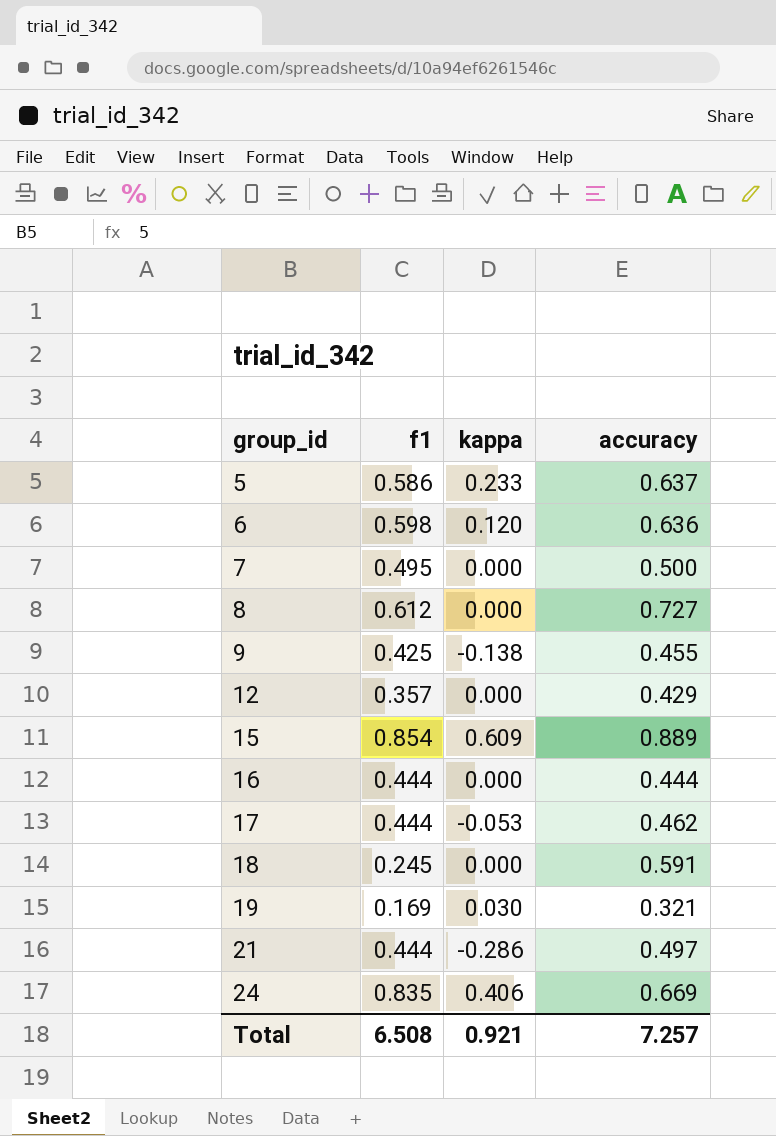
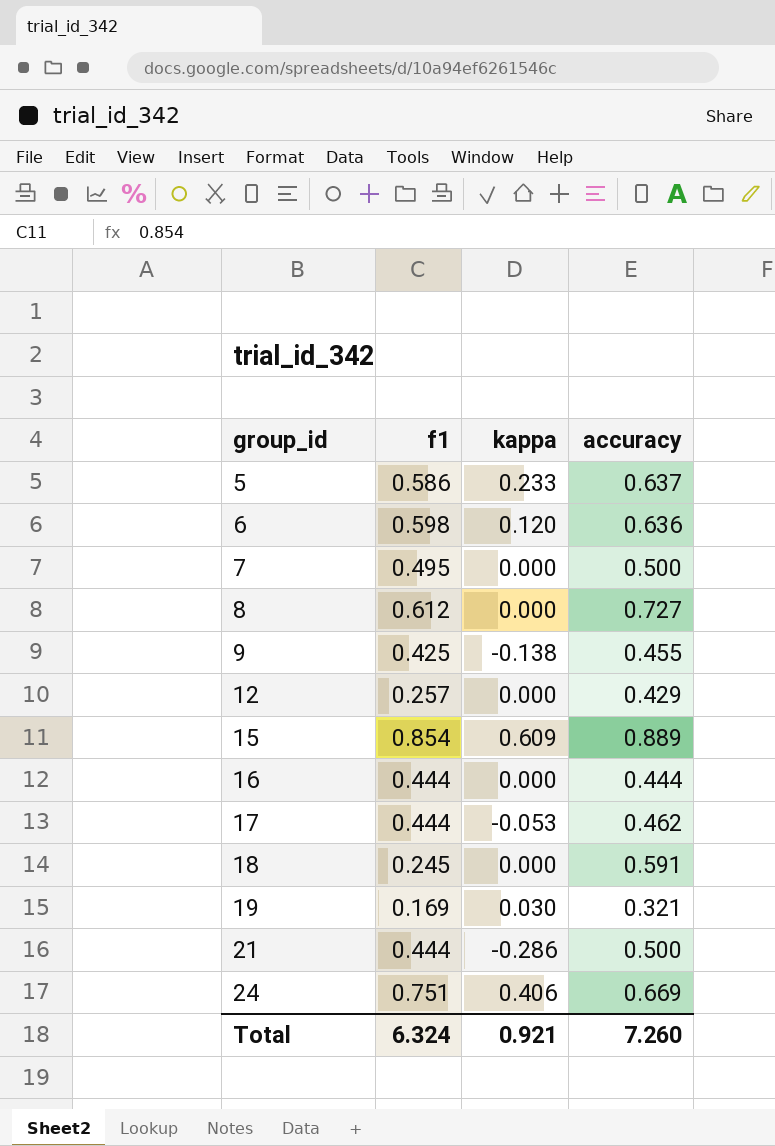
12 | f1: 0.357 -> 0.257
21 | accuracy: 0.497 -> 0.500
24 | f1: 0.835 -> 0.751
Total | f1: 6.508 -> 6.324
Total | accuracy: 7.257 -> 7.260

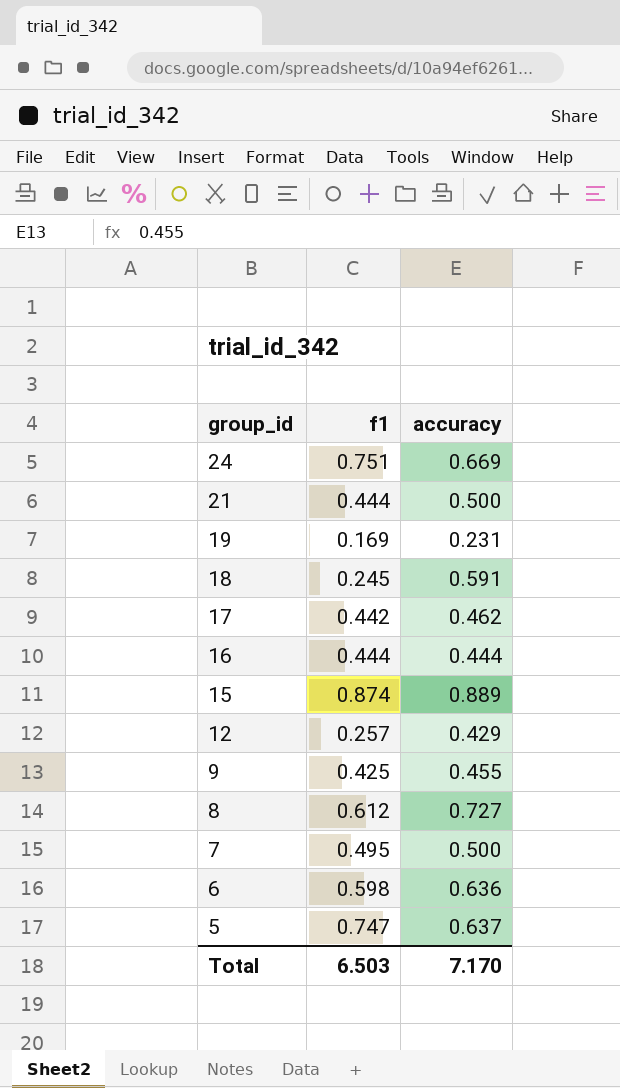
row order: group_id ascending -> group_id descending
column kappa | position: 3 -> none
19 | accuracy: 0.321 -> 0.231
17 | f1: 0.444 -> 0.442
15 | f1: 0.854 -> 0.874
5 | f1: 0.586 -> 0.747
Total | f1: 6.324 -> 6.503
Total | accuracy: 7.260 -> 7.170

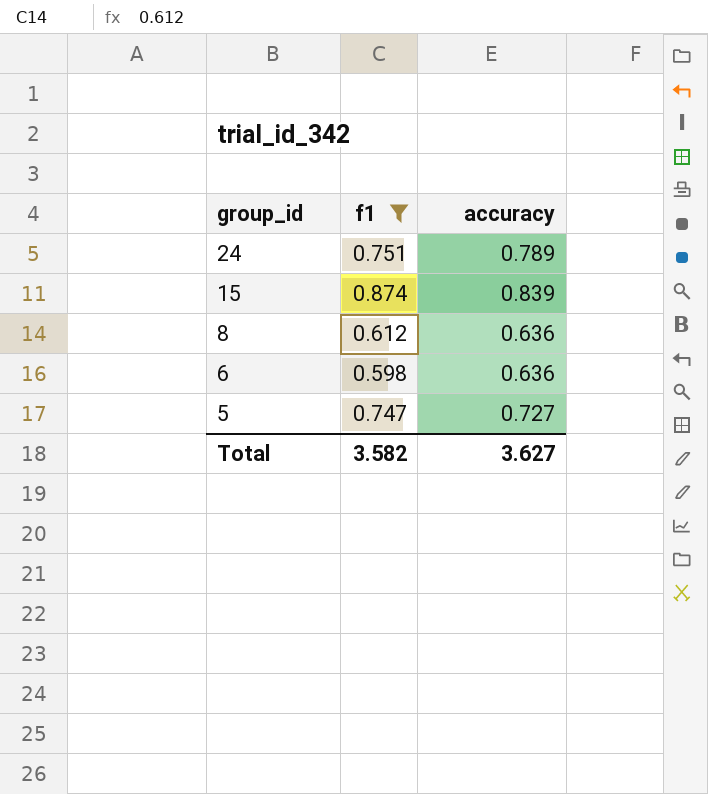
filter: none -> f1 >= 0.598
24 | accuracy: 0.669 -> 0.789
15 | accuracy: 0.889 -> 0.839
8 | accuracy: 0.727 -> 0.636
5 | accuracy: 0.637 -> 0.727
Total | f1: 6.503 -> 3.582
Total | accuracy: 7.170 -> 3.627

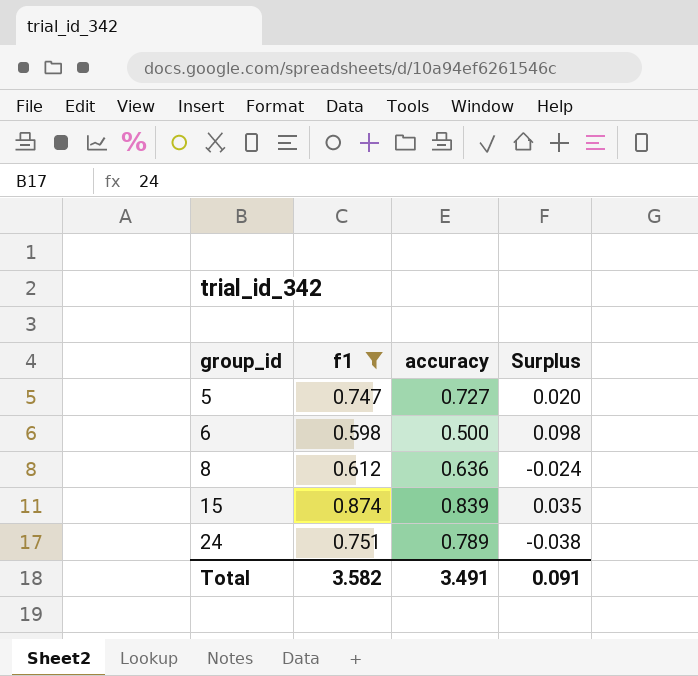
row order: group_id descending -> group_id ascending
column Surplus | formula: none -> [f1] - [accuracy]
6 | accuracy: 0.636 -> 0.500
Total | accuracy: 3.627 -> 3.491

